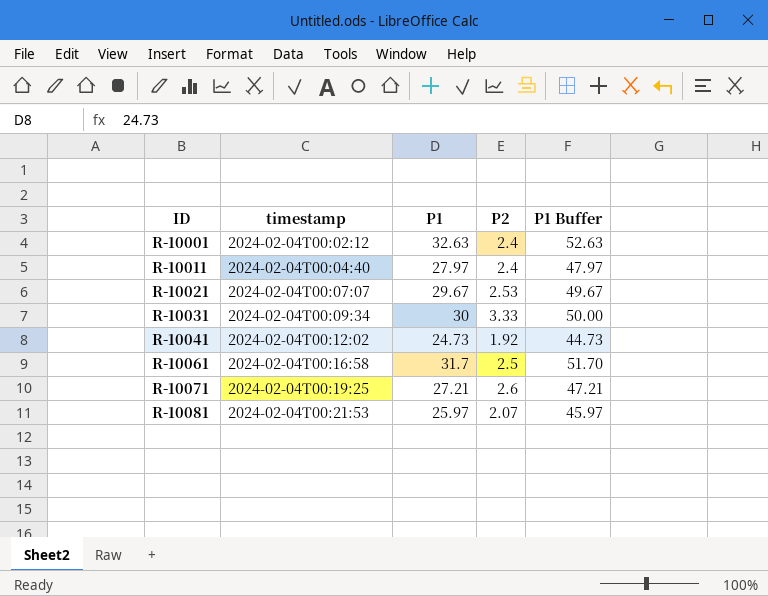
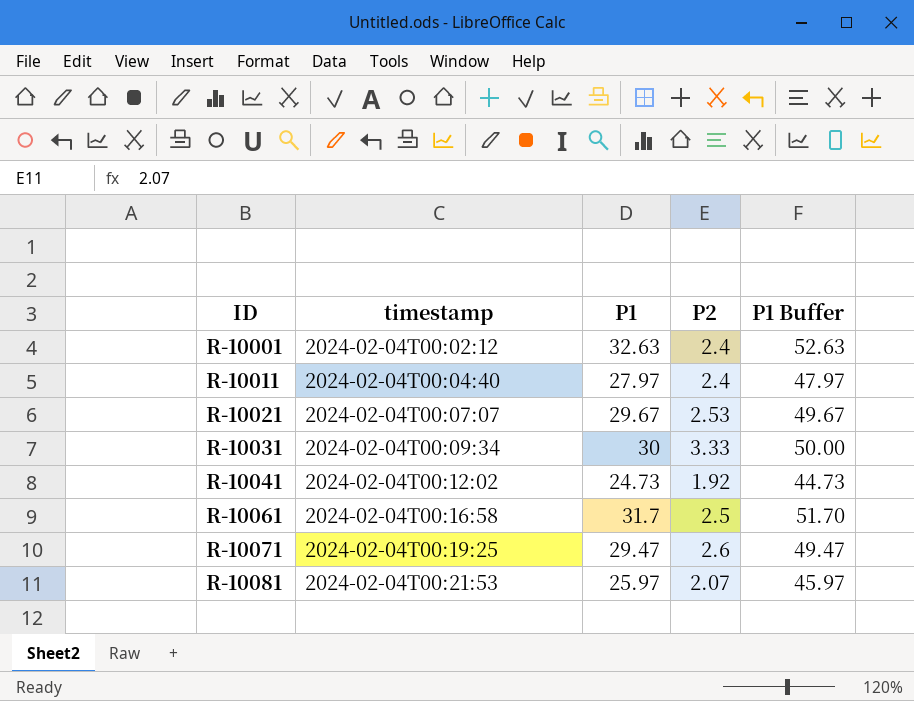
R-10071 | P1: 27.21 -> 29.47
R-10071 | P1 Buffer: 47.21 -> 49.47

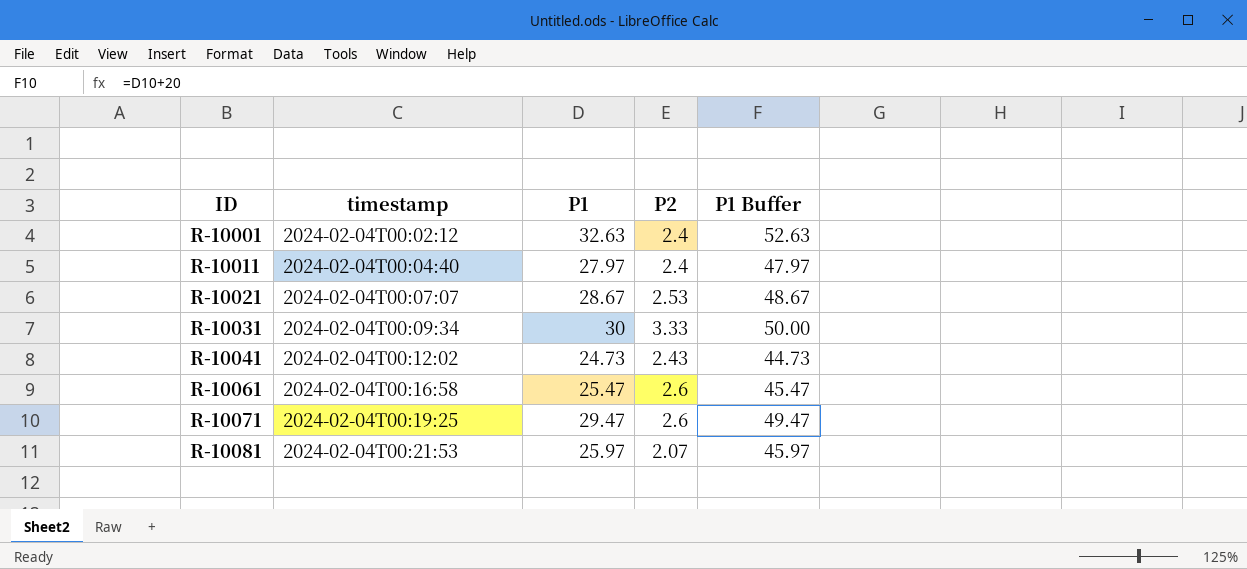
R-10021 | P1: 29.67 -> 28.67
R-10021 | P1 Buffer: 49.67 -> 48.67
R-10041 | P2: 1.92 -> 2.43
R-10061 | P1: 31.7 -> 25.47
R-10061 | P2: 2.5 -> 2.6
R-10061 | P1 Buffer: 51.70 -> 45.47

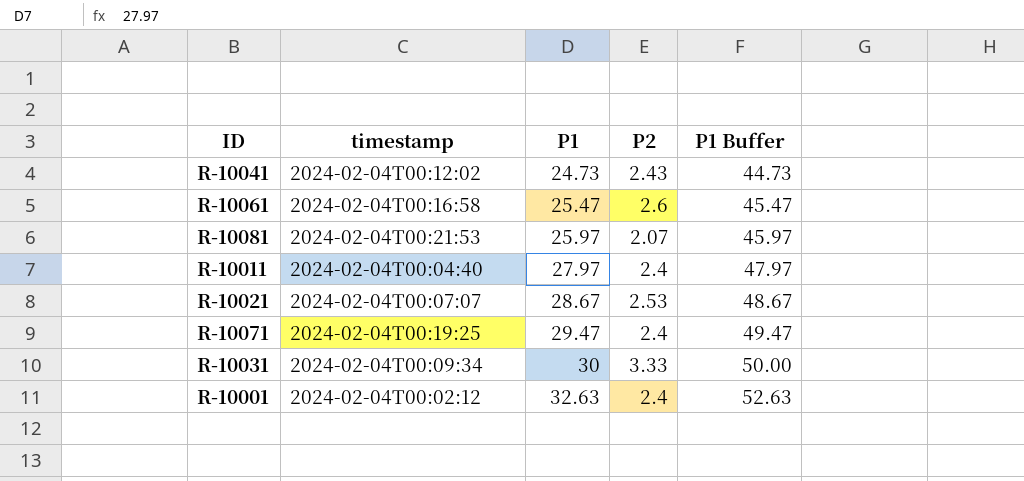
row order: ID ascending -> P1 ascending
R-10071 | P2: 2.6 -> 2.4

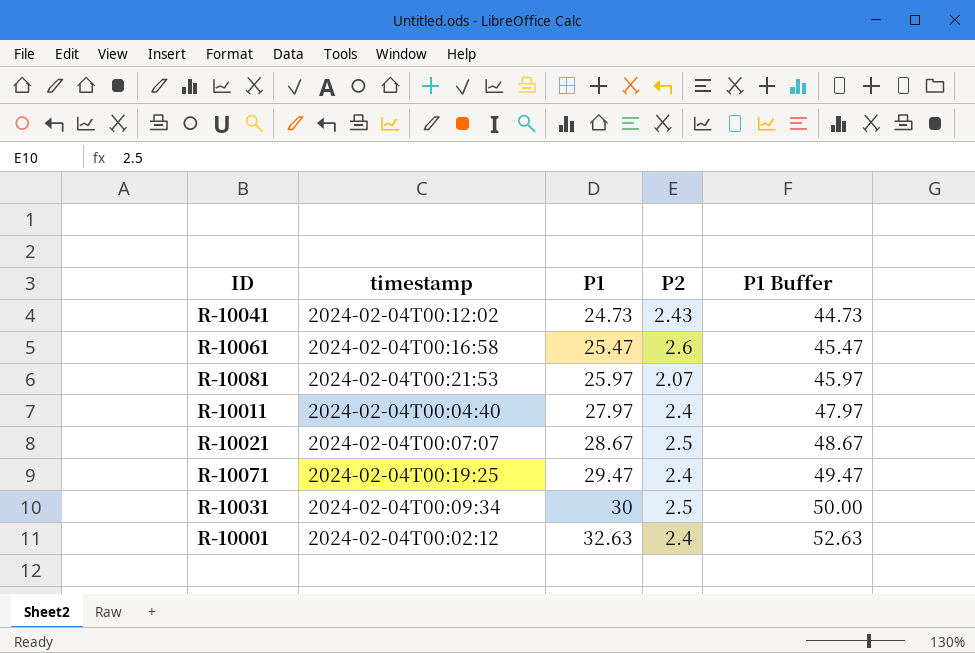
R-10021 | P2: 2.53 -> 2.5
R-10031 | P2: 3.33 -> 2.5

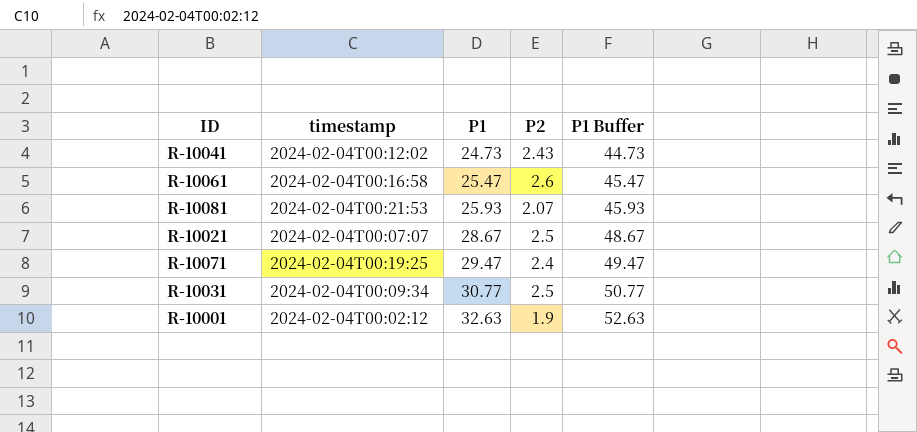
row R-10011: 2024-02-04T00:04:40 | 27.97 | 2.4 | 47.97 -> none
R-10081 | P1: 25.97 -> 25.93
R-10081 | P1 Buffer: 45.97 -> 45.93
R-10031 | P1: 30 -> 30.77
R-10031 | P1 Buffer: 50.00 -> 50.77
R-10001 | P2: 2.4 -> 1.9

